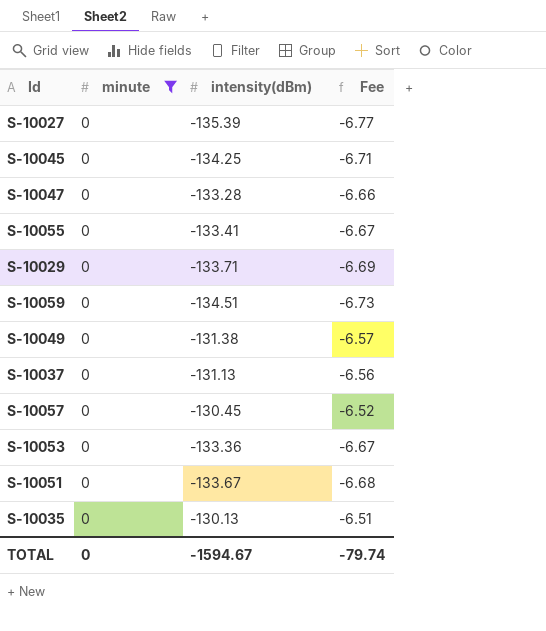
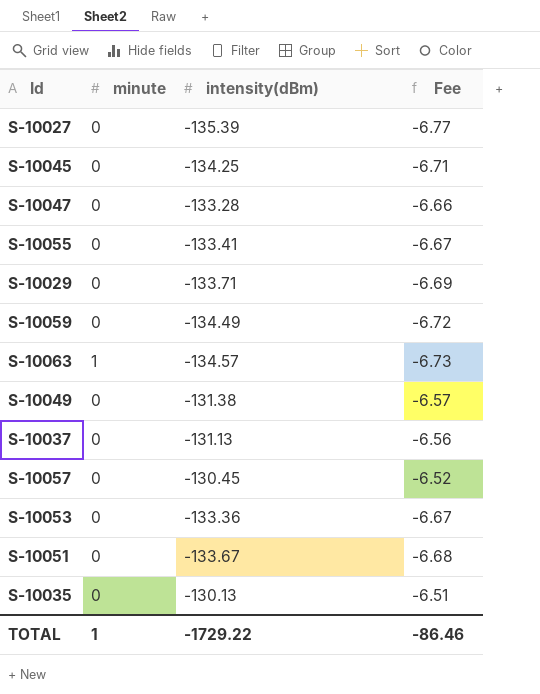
filter: minute = 0 -> none
S-10059 | intensity(dBm): -134.51 -> -134.49
S-10059 | Fee: -6.73 -> -6.72
TOTAL | minute: 0 -> 1
TOTAL | intensity(dBm): -1594.67 -> -1729.22
TOTAL | Fee: -79.74 -> -86.46

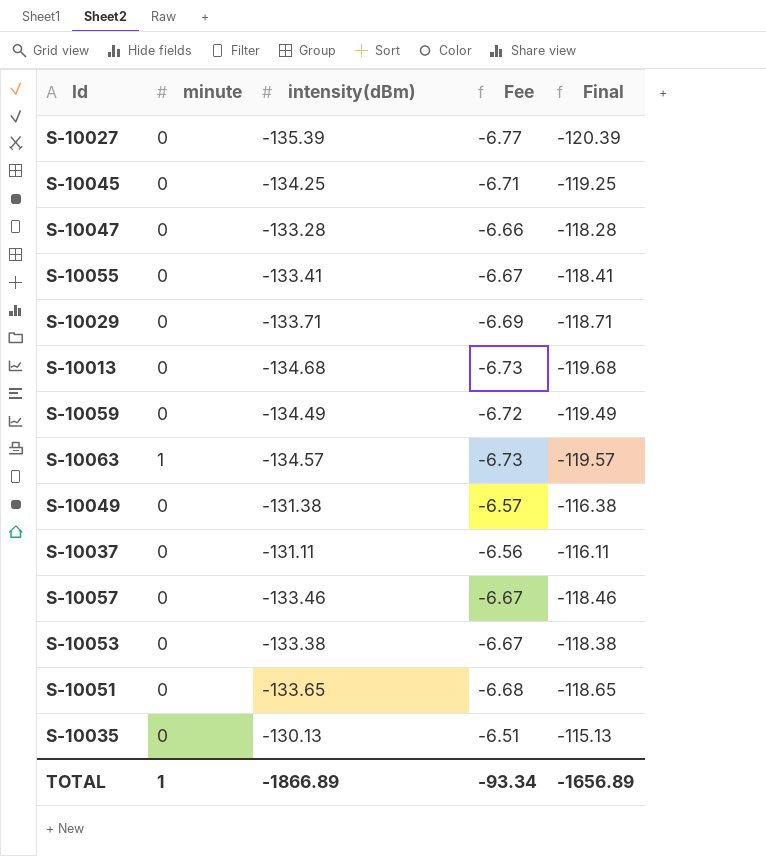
column Final | formula: none -> [intensity(dBm)] + 15
row S-10013: none -> 0 | -134.68 | -6.73 | -119.68
S-10037 | intensity(dBm): -131.13 -> -131.11
S-10057 | intensity(dBm): -130.45 -> -133.46
S-10057 | Fee: -6.52 -> -6.67
S-10053 | intensity(dBm): -133.36 -> -133.38
S-10051 | intensity(dBm): -133.67 -> -133.65
TOTAL | intensity(dBm): -1729.22 -> -1866.89
TOTAL | Fee: -86.46 -> -93.34

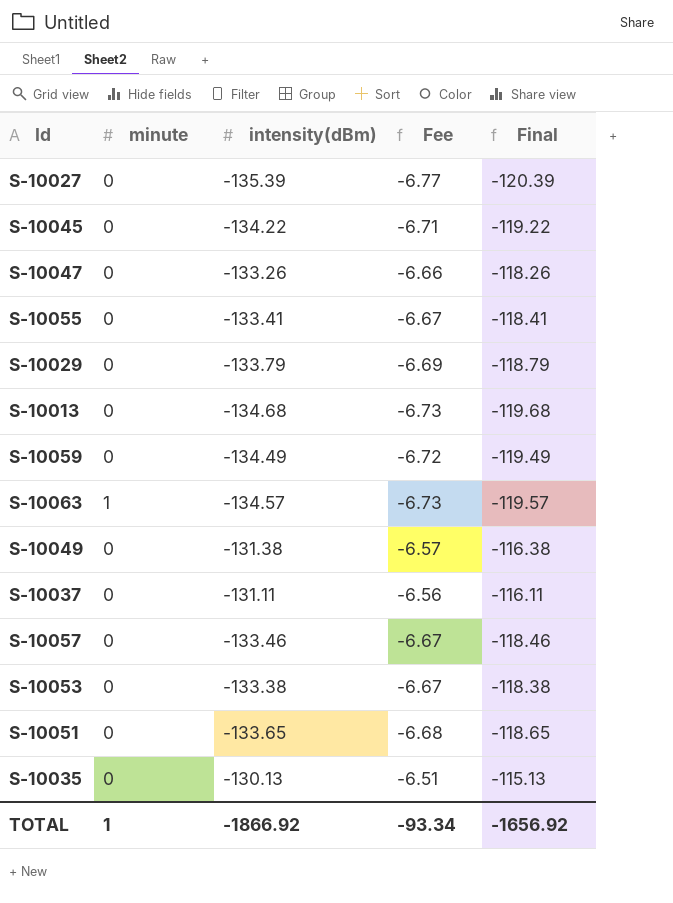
S-10045 | intensity(dBm): -134.25 -> -134.22
S-10045 | Final: -119.25 -> -119.22
S-10047 | intensity(dBm): -133.28 -> -133.26
S-10047 | Final: -118.28 -> -118.26
S-10029 | intensity(dBm): -133.71 -> -133.79
S-10029 | Final: -118.71 -> -118.79
TOTAL | intensity(dBm): -1866.89 -> -1866.92
TOTAL | Final: -1656.89 -> -1656.92

